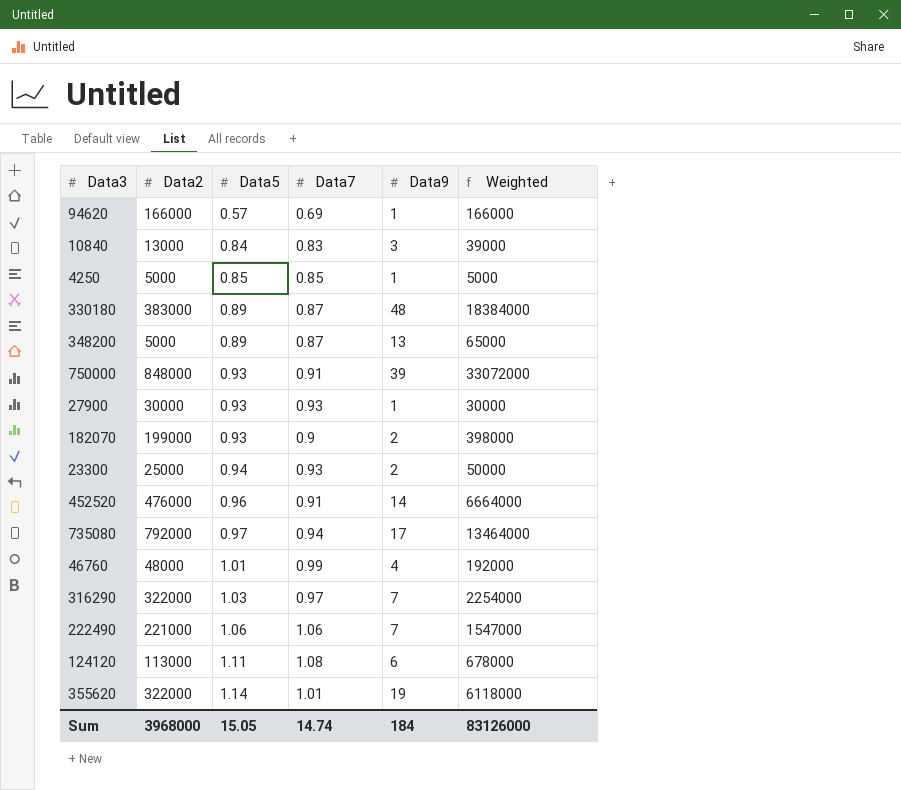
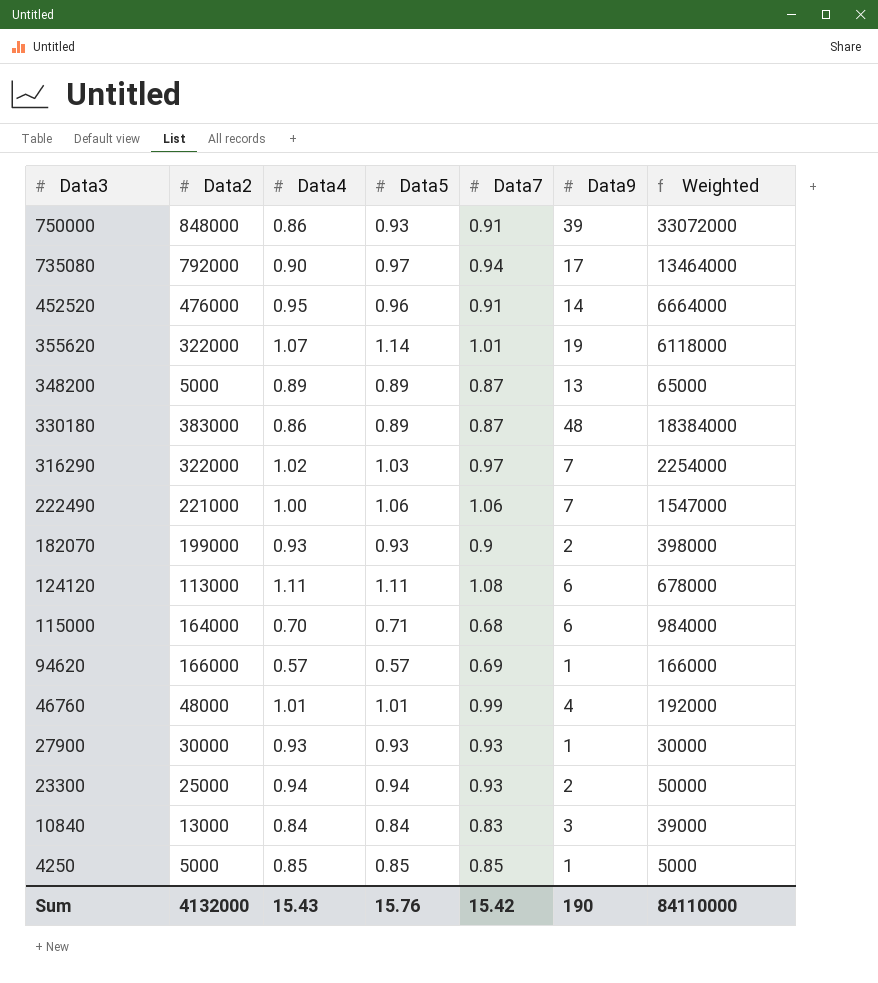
row order: Data5 ascending -> Data3 descending
column Data4 | position: none -> 3
row 115000: none -> 164000 | 0.70 | 0.71 | 0.68 | 6 | 984000
Sum | Data2: 3968000 -> 4132000
Sum | Data5: 15.05 -> 15.76
Sum | Data7: 14.74 -> 15.42
Sum | Data9: 184 -> 190
Sum | Weighted: 83126000 -> 84110000

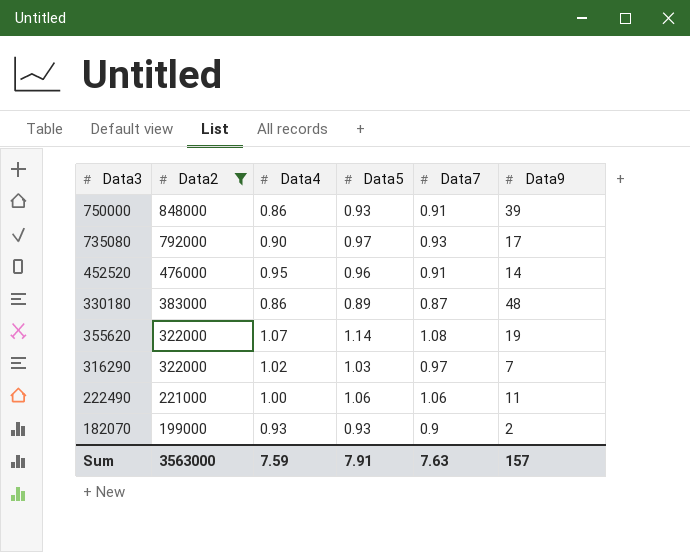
filter: none -> Data2 >= 199000
row order: Data3 descending -> Data2 descending
column Weighted | formula: [Data2] * [Data9] -> none
735080 | Data7: 0.94 -> 0.93
355620 | Data7: 1.01 -> 1.08
222490 | Data9: 7 -> 11
Sum | Data2: 4132000 -> 3563000
Sum | Data4: 15.43 -> 7.59
Sum | Data5: 15.76 -> 7.91
Sum | Data7: 15.42 -> 7.63
Sum | Data9: 190 -> 157

